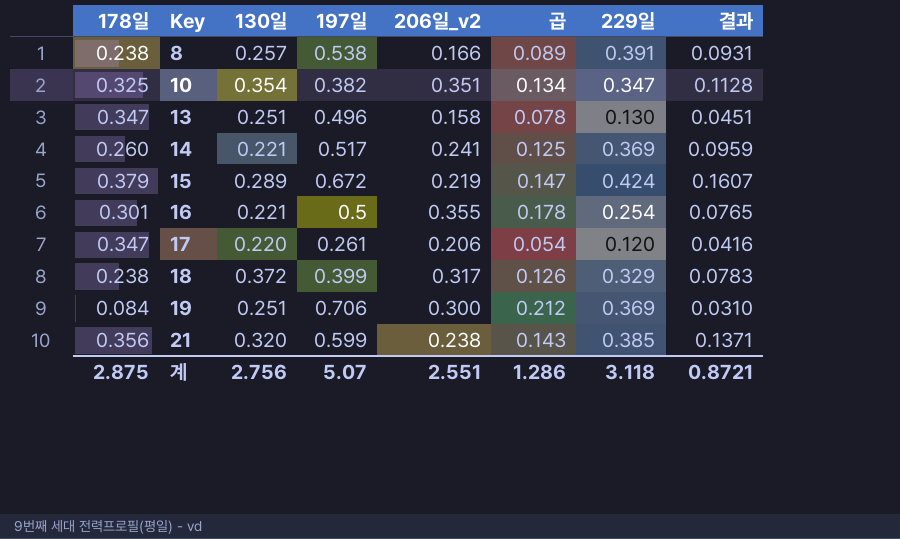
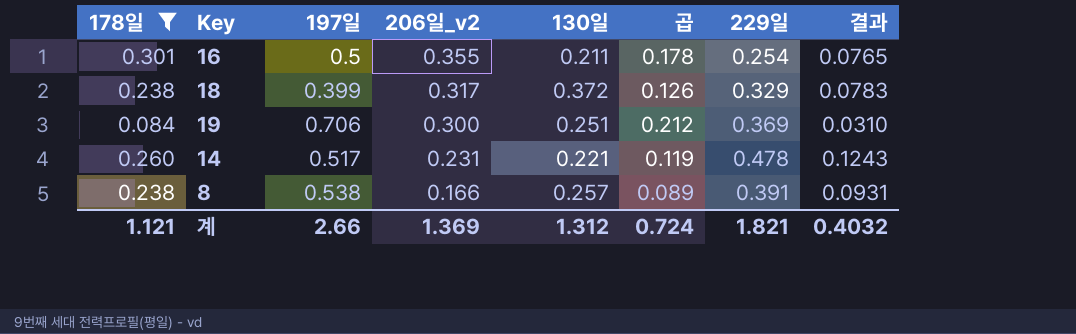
filter: none -> 178일 <= 0.301
row order: Key ascending -> 206일_v2 descending
column 130일 | position: 3 -> 5
16 | 130일: 0.221 -> 0.211
14 | 206일_v2: 0.241 -> 0.231
14 | 곱: 0.125 -> 0.119
14 | 229일: 0.369 -> 0.478
14 | 결과: 0.0959 -> 0.1243
계 | 178일: 2.875 -> 1.121
계 | 197일: 5.07 -> 2.66
계 | 206일_v2: 2.551 -> 1.369
계 | 130일: 2.756 -> 1.312
계 | 곱: 1.286 -> 0.724
계 | 229일: 3.118 -> 1.821
계 | 결과: 0.8721 -> 0.4032

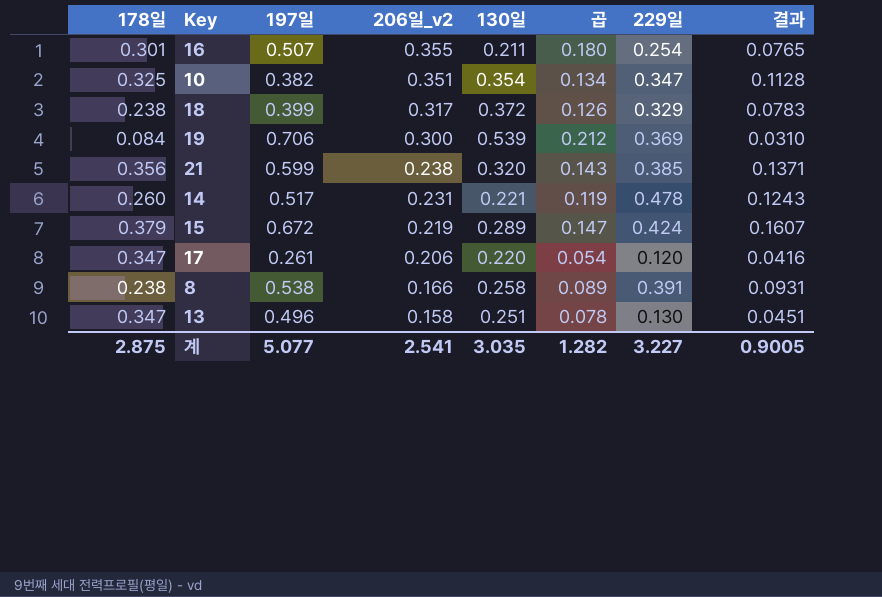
filter: 178일 <= 0.301 -> none
16 | 197일: 0.5 -> 0.507
16 | 곱: 0.178 -> 0.180
19 | 130일: 0.251 -> 0.539
8 | 130일: 0.257 -> 0.258
계 | 178일: 1.121 -> 2.875
계 | 197일: 2.66 -> 5.077
계 | 206일_v2: 1.369 -> 2.541
계 | 130일: 1.312 -> 3.035
계 | 곱: 0.724 -> 1.282
계 | 229일: 1.821 -> 3.227
계 | 결과: 0.4032 -> 0.9005

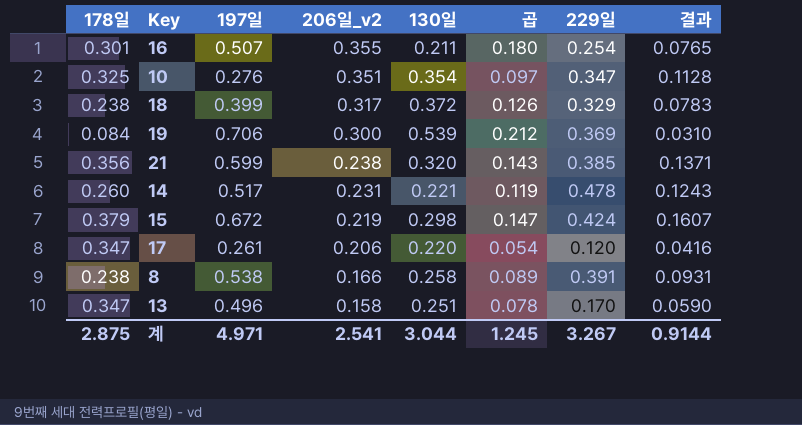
10 | 197일: 0.382 -> 0.276
10 | 곱: 0.134 -> 0.097
15 | 130일: 0.289 -> 0.298
13 | 229일: 0.130 -> 0.170
13 | 결과: 0.0451 -> 0.0590
계 | 197일: 5.077 -> 4.971
계 | 130일: 3.035 -> 3.044
계 | 곱: 1.282 -> 1.245
계 | 229일: 3.227 -> 3.267
계 | 결과: 0.9005 -> 0.9144

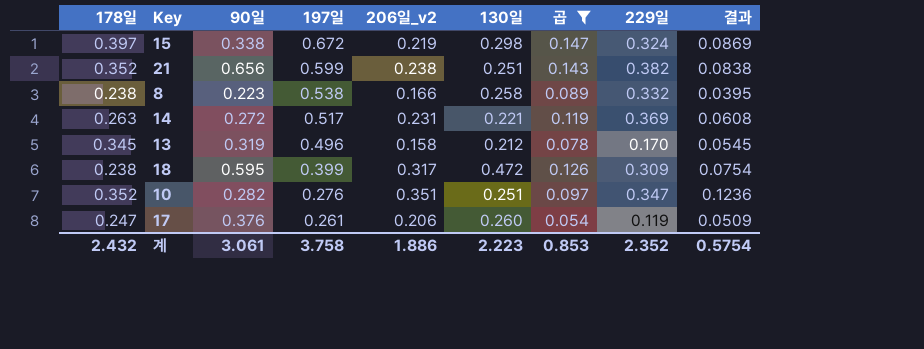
filter: none -> 곱 <= 0.147
row order: 206일_v2 descending -> 197일 descending
column 90일 | position: none -> 3
column 결과 | formula: [178일] * [229일] -> [178일] * [206일_v2]
15 | 178일: 0.379 -> 0.397
15 | 229일: 0.424 -> 0.324
21 | 178일: 0.356 -> 0.352
21 | 130일: 0.320 -> 0.251
21 | 229일: 0.385 -> 0.382
8 | 229일: 0.391 -> 0.332
14 | 178일: 0.260 -> 0.263
14 | 229일: 0.478 -> 0.369
13 | 178일: 0.347 -> 0.345
13 | 130일: 0.251 -> 0.212
18 | 130일: 0.372 -> 0.472
18 | 229일: 0.329 -> 0.309
10 | 178일: 0.325 -> 0.352
10 | 130일: 0.354 -> 0.251
17 | 178일: 0.347 -> 0.247
17 | 130일: 0.220 -> 0.260
17 | 229일: 0.120 -> 0.119
계 | 178일: 2.875 -> 2.432
계 | 197일: 4.971 -> 3.758
계 | 206일_v2: 2.541 -> 1.886
계 | 130일: 3.044 -> 2.223
계 | 곱: 1.245 -> 0.853
계 | 229일: 3.267 -> 2.352
계 | 결과: 0.9144 -> 0.5754

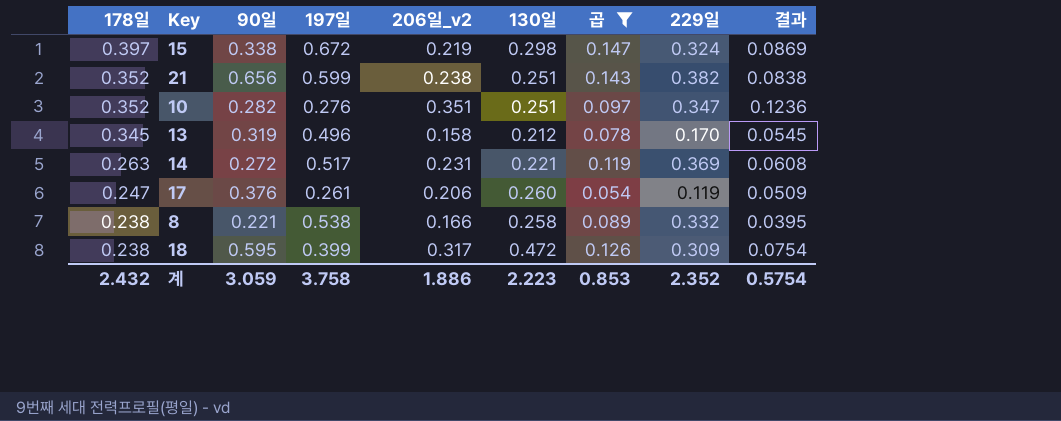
row order: 197일 descending -> 178일 descending
8 | 90일: 0.223 -> 0.221
계 | 90일: 3.061 -> 3.059

